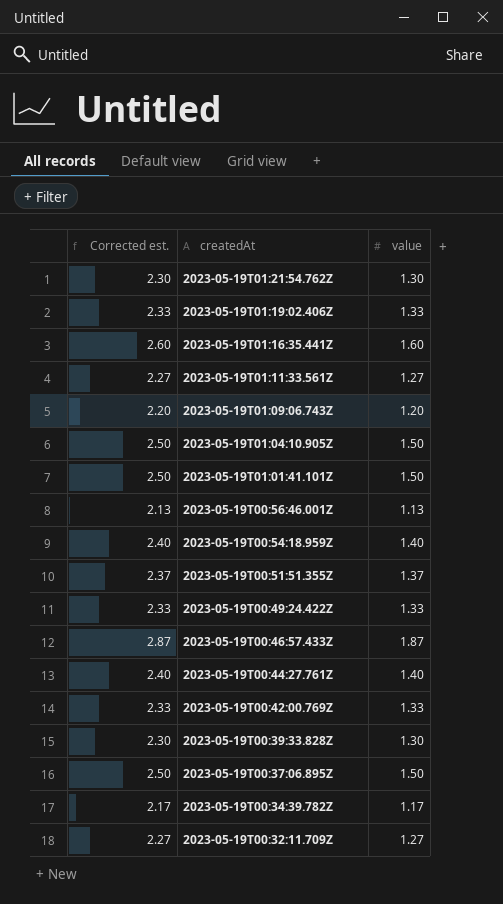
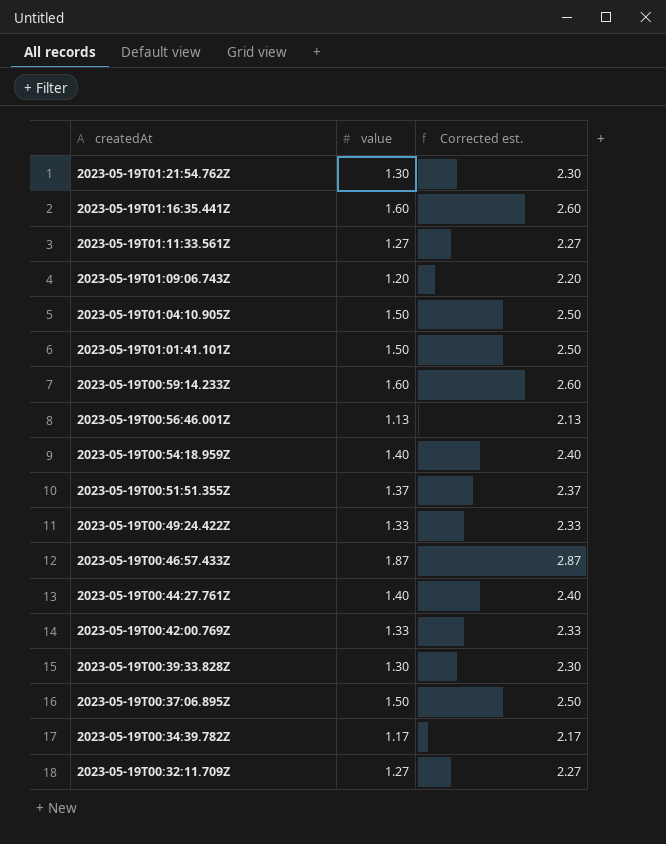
column Corrected est. | position: 1 -> 3
row 2023-05-19T01:19:02.406Z: 2.33 | 1.33 -> none
row 2023-05-19T00:59:14.233Z: none -> 1.60 | 2.60

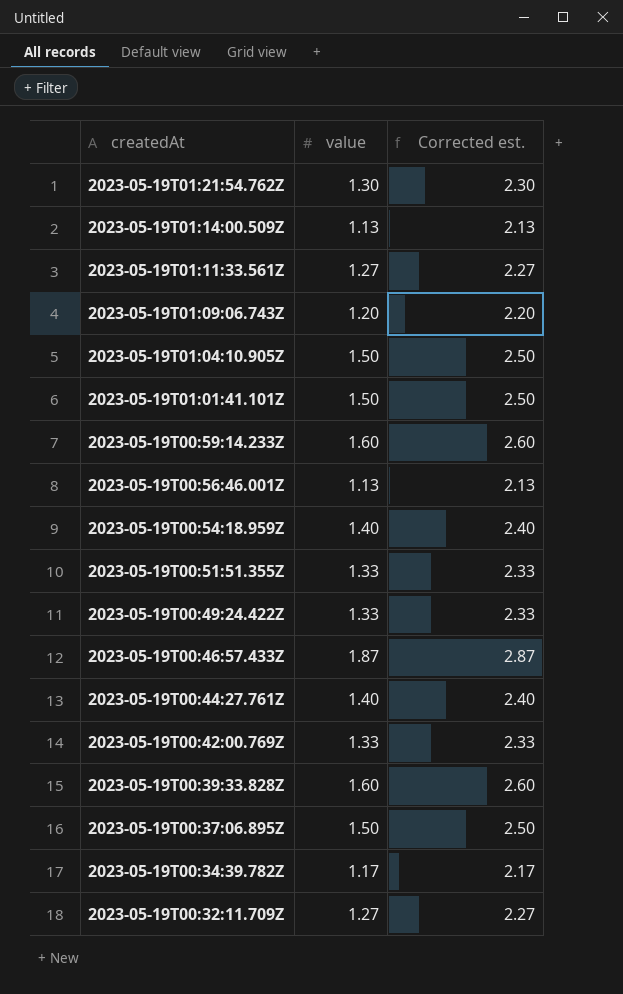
row 2023-05-19T01:16:35.441Z: 1.60 | 2.60 -> none
row 2023-05-19T01:14:00.509Z: none -> 1.13 | 2.13
2023-05-19T00:51:51.355Z | value: 1.37 -> 1.33
2023-05-19T00:51:51.355Z | Corrected est.: 2.37 -> 2.33
2023-05-19T00:39:33.828Z | value: 1.30 -> 1.60
2023-05-19T00:39:33.828Z | Corrected est.: 2.30 -> 2.60

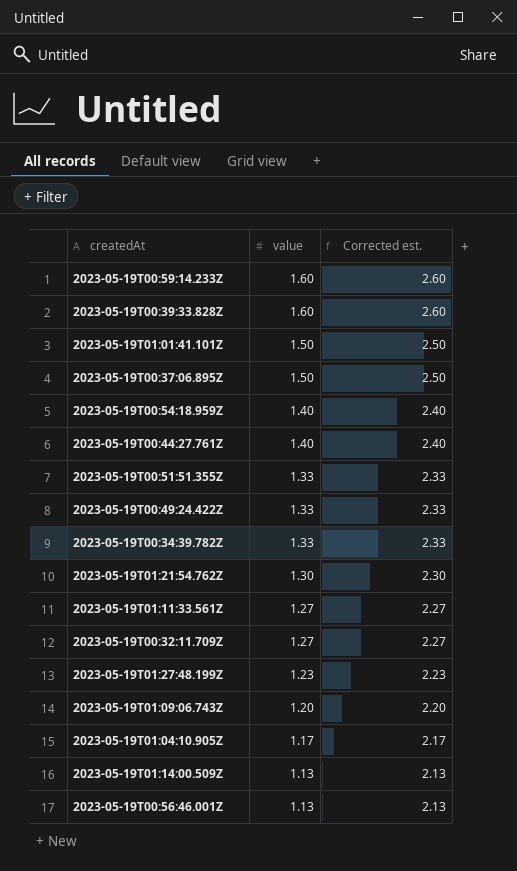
row order: createdAt descending -> value descending
row 2023-05-19T00:46:57.433Z: 1.87 | 2.87 -> none
row 2023-05-19T00:42:00.769Z: 1.33 | 2.33 -> none
2023-05-19T00:34:39.782Z | value: 1.17 -> 1.33
2023-05-19T00:34:39.782Z | Corrected est.: 2.17 -> 2.33
row 2023-05-19T01:27:48.199Z: none -> 1.23 | 2.23
2023-05-19T01:04:10.905Z | value: 1.50 -> 1.17
2023-05-19T01:04:10.905Z | Corrected est.: 2.50 -> 2.17

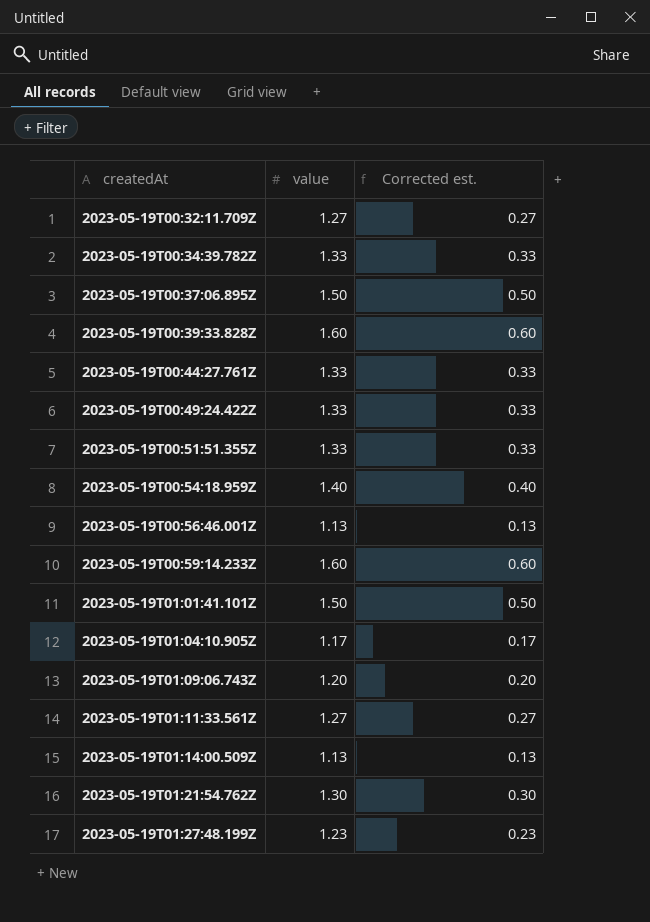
row order: value descending -> createdAt ascending
column Corrected est. | formula: [value] + 1 -> [value] - 1
2023-05-19T00:44:27.761Z | value: 1.40 -> 1.33

